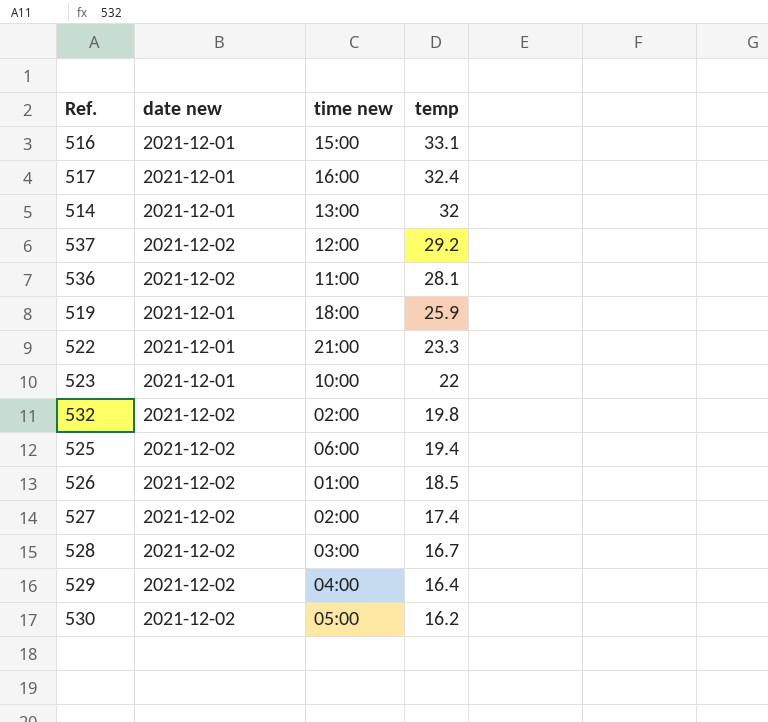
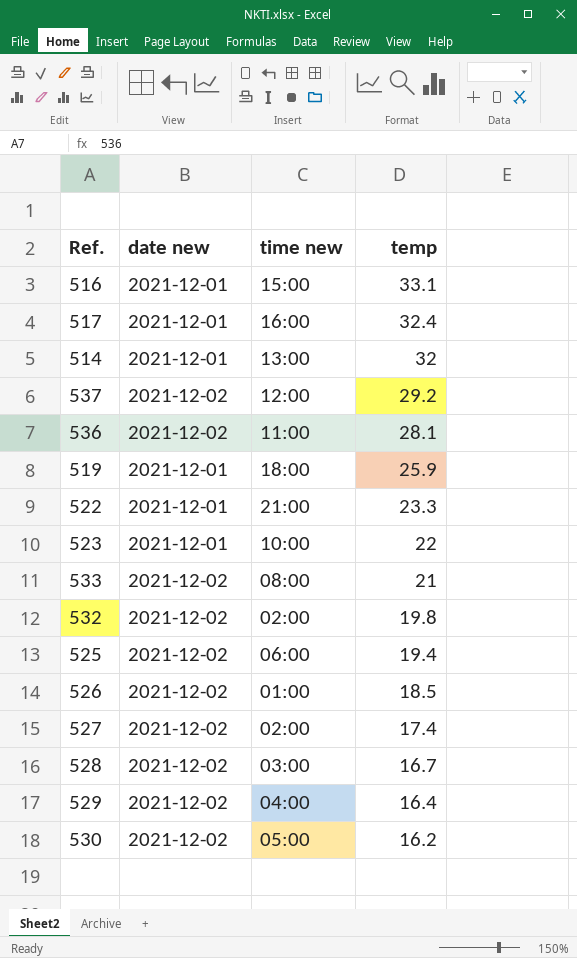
row 533: none -> 2021-12-02 | 08:00 | 21

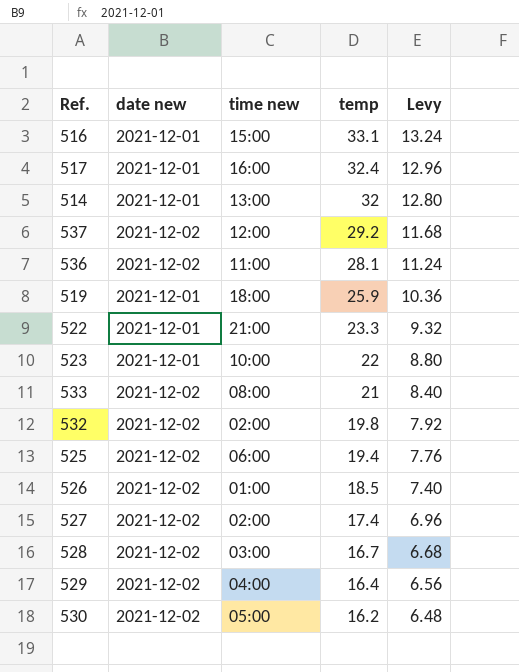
column Levy | formula: none -> [temp] * 0.4

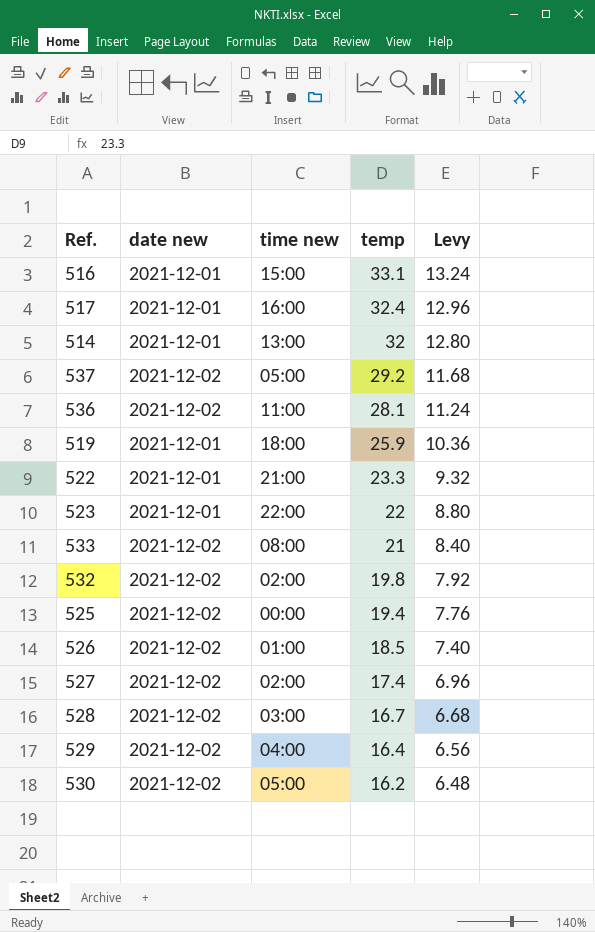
537 | time new: 12:00 -> 05:00
523 | time new: 10:00 -> 22:00
525 | time new: 06:00 -> 00:00

